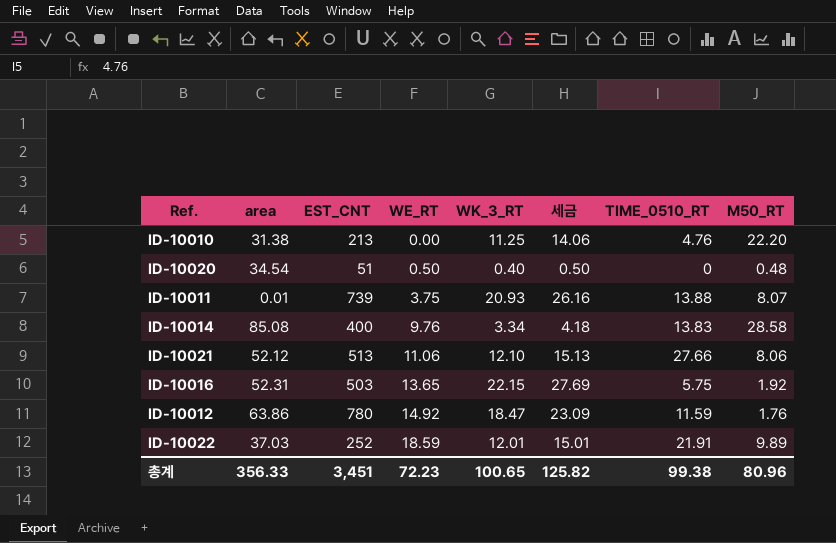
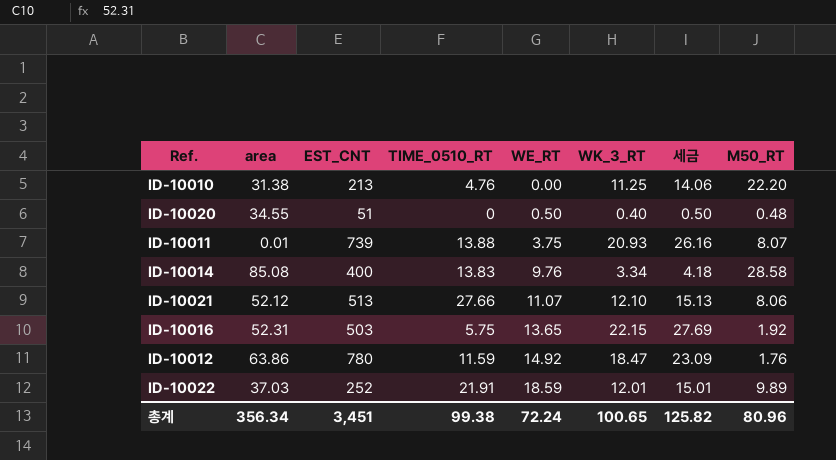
column TIME_0510_RT | position: 7 -> 4
ID-10020 | area: 34.54 -> 34.55
ID-10021 | WE_RT: 11.06 -> 11.07
총계 | area: 356.33 -> 356.34
총계 | WE_RT: 72.23 -> 72.24

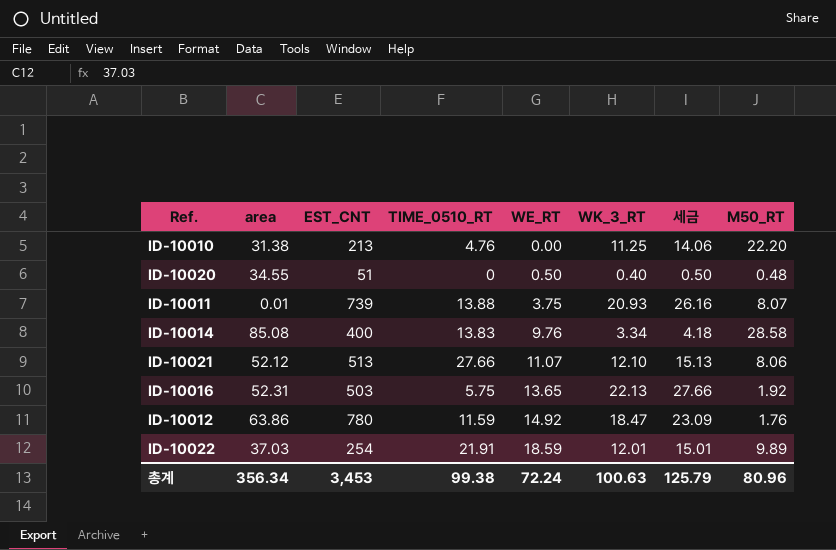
ID-10016 | WK_3_RT: 22.15 -> 22.13
ID-10016 | 세금: 27.69 -> 27.66
ID-10022 | EST_CNT: 252 -> 254
총계 | EST_CNT: 3,451 -> 3,453
총계 | WK_3_RT: 100.65 -> 100.63
총계 | 세금: 125.82 -> 125.79

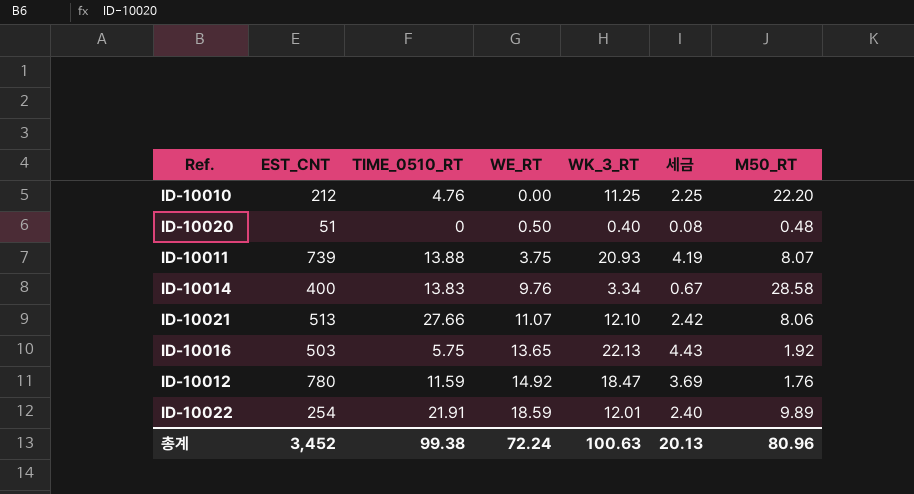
column area | position: 2 -> none
column 세금 | formula: [WK_3_RT] * 1.25 -> [WK_3_RT] * 0.2
ID-10010 | EST_CNT: 213 -> 212
총계 | EST_CNT: 3,453 -> 3,452
총계 | 세금: 125.79 -> 20.13

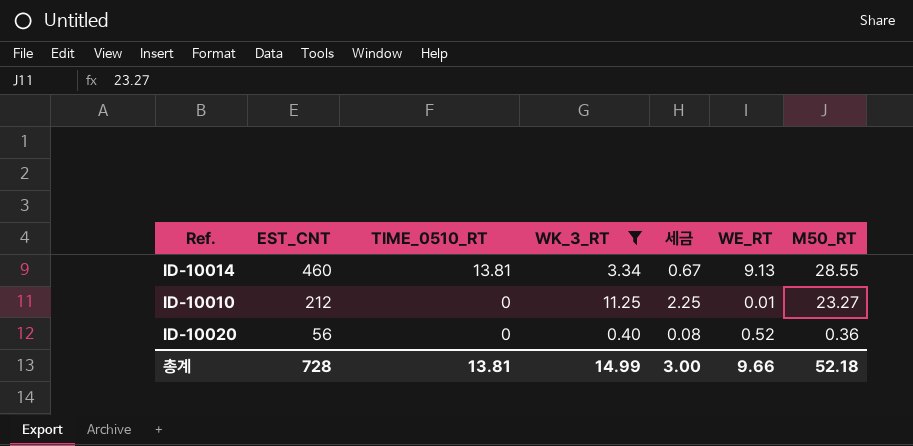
filter: none -> WK_3_RT <= 11.25
row order: WE_RT ascending -> EST_CNT descending
column WE_RT | position: 4 -> 6
ID-10014 | EST_CNT: 400 -> 460
ID-10014 | TIME_0510_RT: 13.83 -> 13.81
ID-10014 | WE_RT: 9.76 -> 9.13
ID-10014 | M50_RT: 28.58 -> 28.55
ID-10010 | TIME_0510_RT: 4.76 -> 0
ID-10010 | WE_RT: 0.00 -> 0.01
ID-10010 | M50_RT: 22.20 -> 23.27
ID-10020 | EST_CNT: 51 -> 56
ID-10020 | WE_RT: 0.50 -> 0.52
ID-10020 | M50_RT: 0.48 -> 0.36
총계 | EST_CNT: 3,452 -> 728
총계 | TIME_0510_RT: 99.38 -> 13.81
총계 | WK_3_RT: 100.63 -> 14.99
총계 | 세금: 20.13 -> 3.00
총계 | WE_RT: 72.24 -> 9.66
총계 | M50_RT: 80.96 -> 52.18

